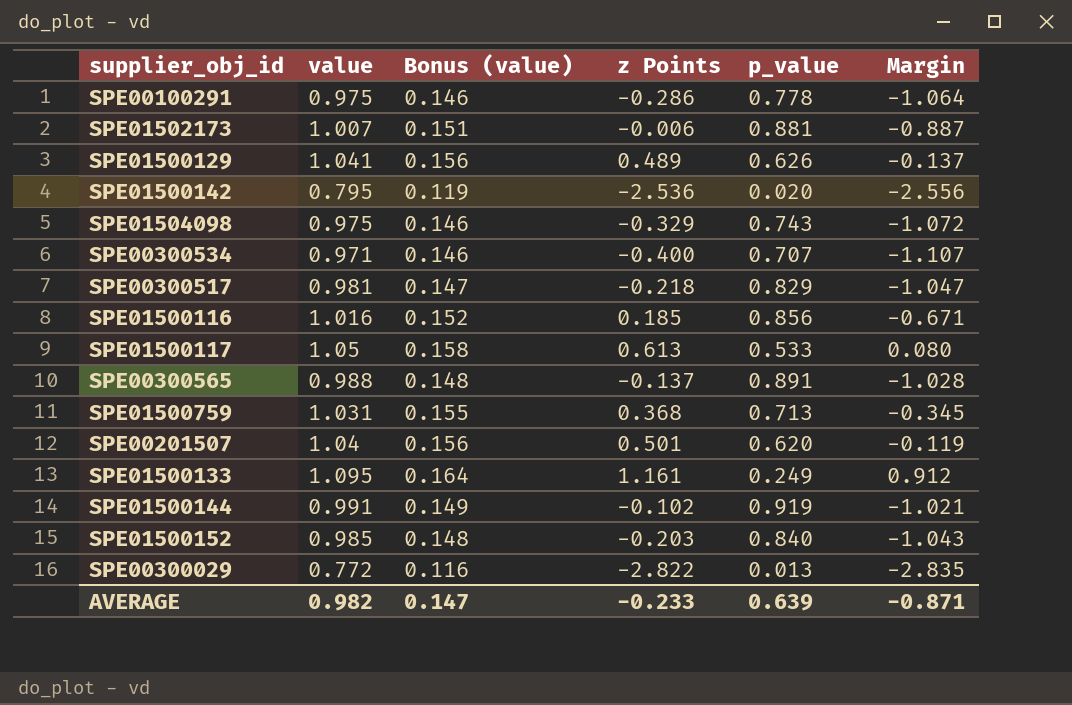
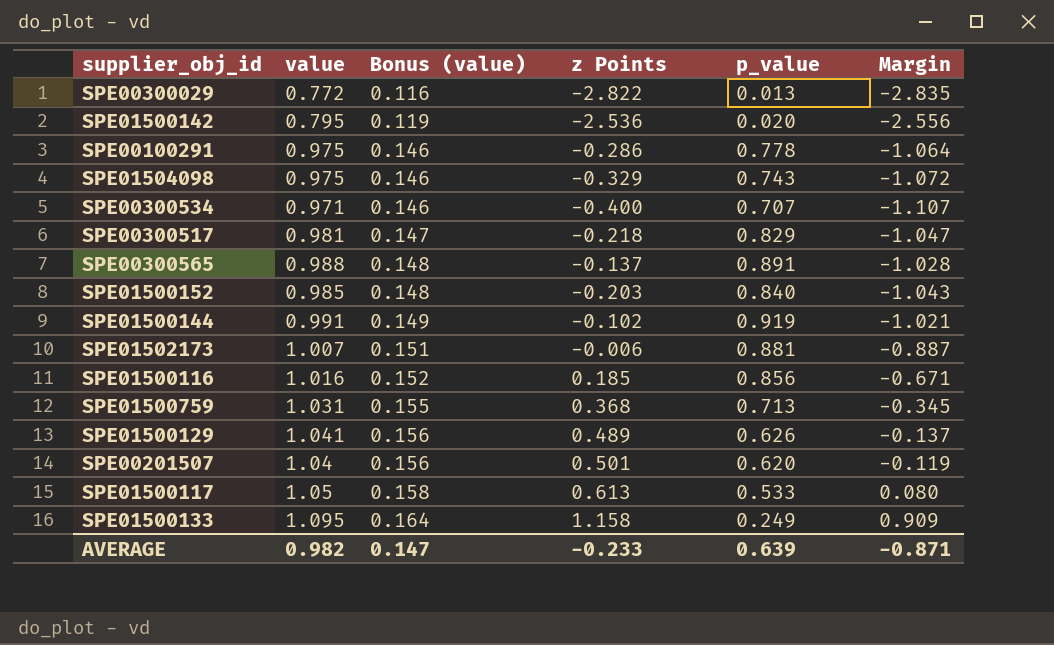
row order: none -> Bonus (value) ascending
SPE01500133 | z Points: 1.161 -> 1.158
SPE01500133 | Margin: 0.912 -> 0.909

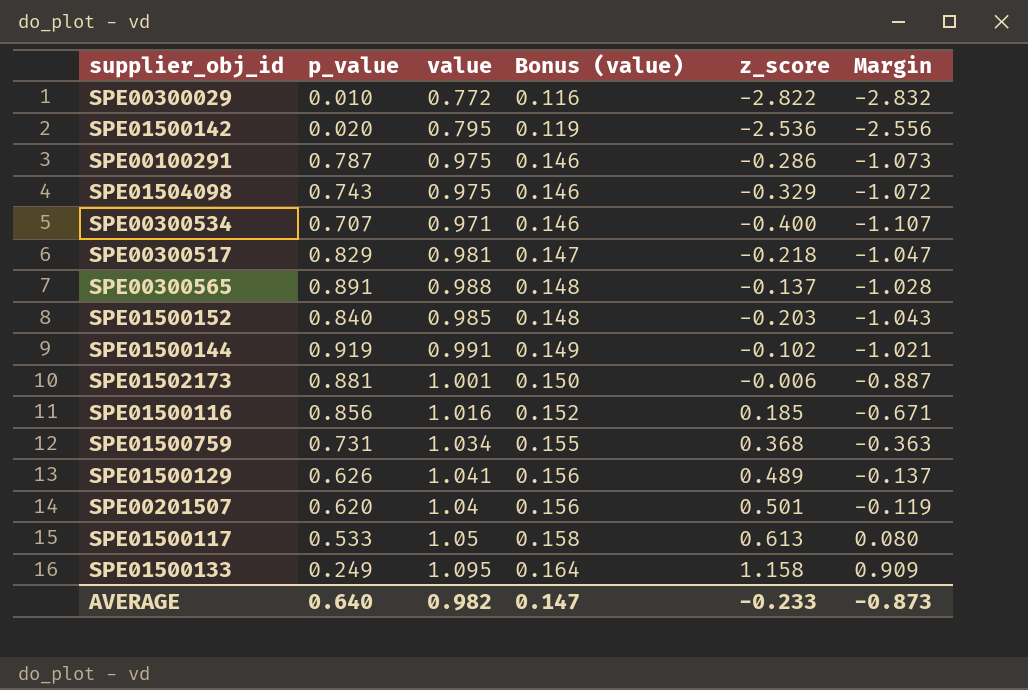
column p_value | position: 5 -> 2
column name: z Points -> z_score
SPE00300029 | p_value: 0.013 -> 0.010
SPE00300029 | Margin: -2.835 -> -2.832
SPE00100291 | p_value: 0.778 -> 0.787
SPE00100291 | Margin: -1.064 -> -1.073
SPE01502173 | value: 1.007 -> 1.001
SPE01502173 | Bonus (value): 0.151 -> 0.150
SPE01500759 | p_value: 0.713 -> 0.731
SPE01500759 | value: 1.031 -> 1.034
SPE01500759 | Margin: -0.345 -> -0.363
AVERAGE | p_value: 0.639 -> 0.640
AVERAGE | Margin: -0.871 -> -0.873

